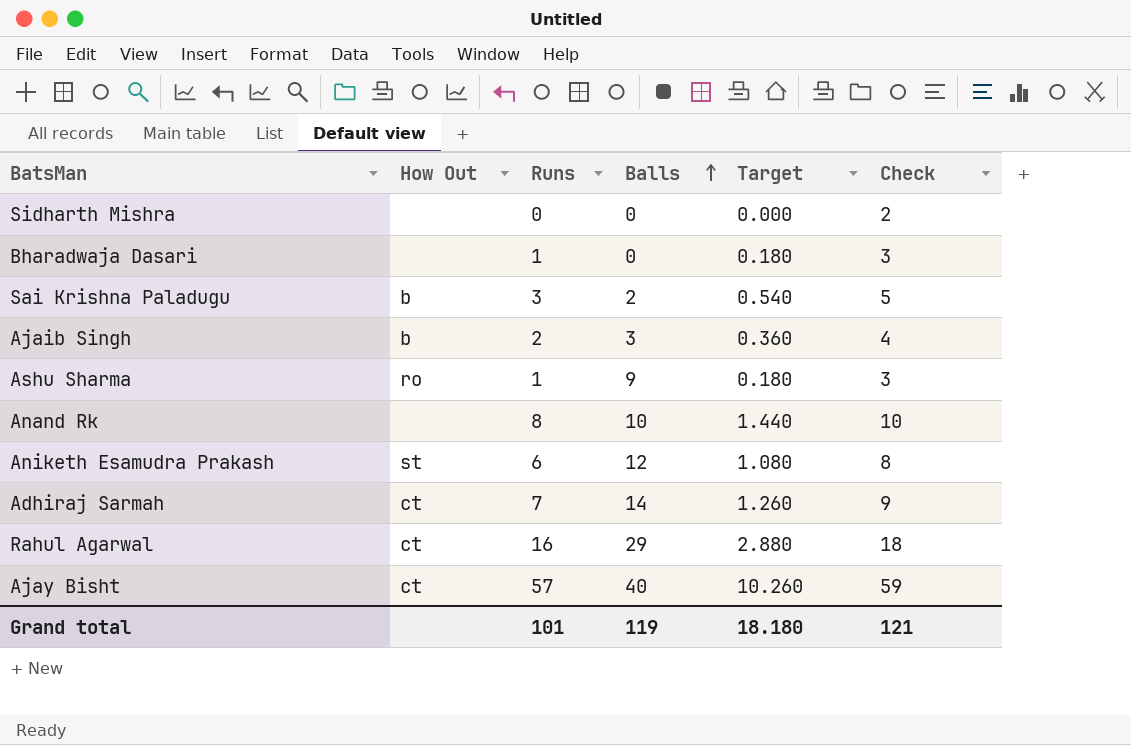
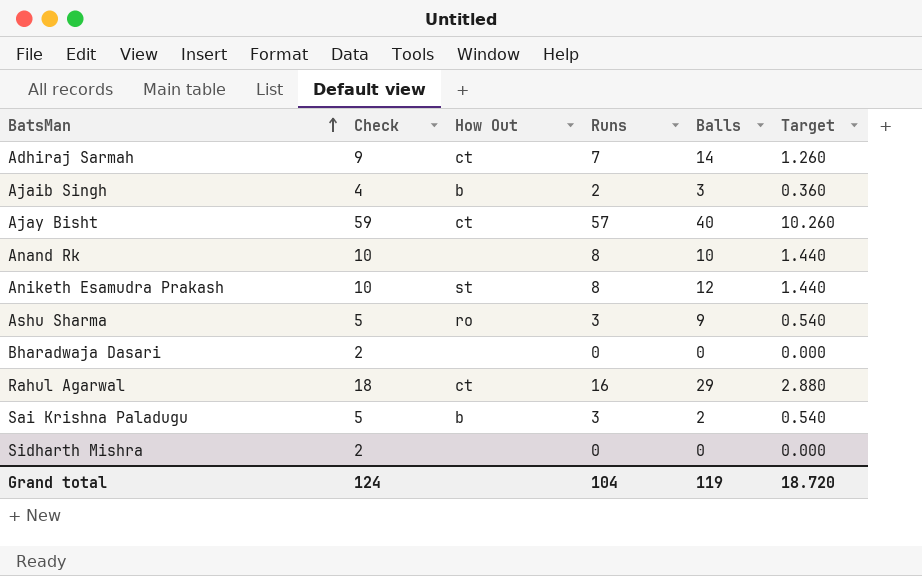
row order: Balls ascending -> BatsMan ascending
column Check | position: 6 -> 2
Aniketh Esamudra Prakash | Check: 8 -> 10
Aniketh Esamudra Prakash | Runs: 6 -> 8
Aniketh Esamudra Prakash | Target: 1.080 -> 1.440
Ashu Sharma | Check: 3 -> 5
Ashu Sharma | Runs: 1 -> 3
Ashu Sharma | Target: 0.180 -> 0.540
Bharadwaja Dasari | Check: 3 -> 2
Bharadwaja Dasari | Runs: 1 -> 0
Bharadwaja Dasari | Target: 0.180 -> 0.000
Grand total | Check: 121 -> 124
Grand total | Runs: 101 -> 104
Grand total | Target: 18.180 -> 18.720

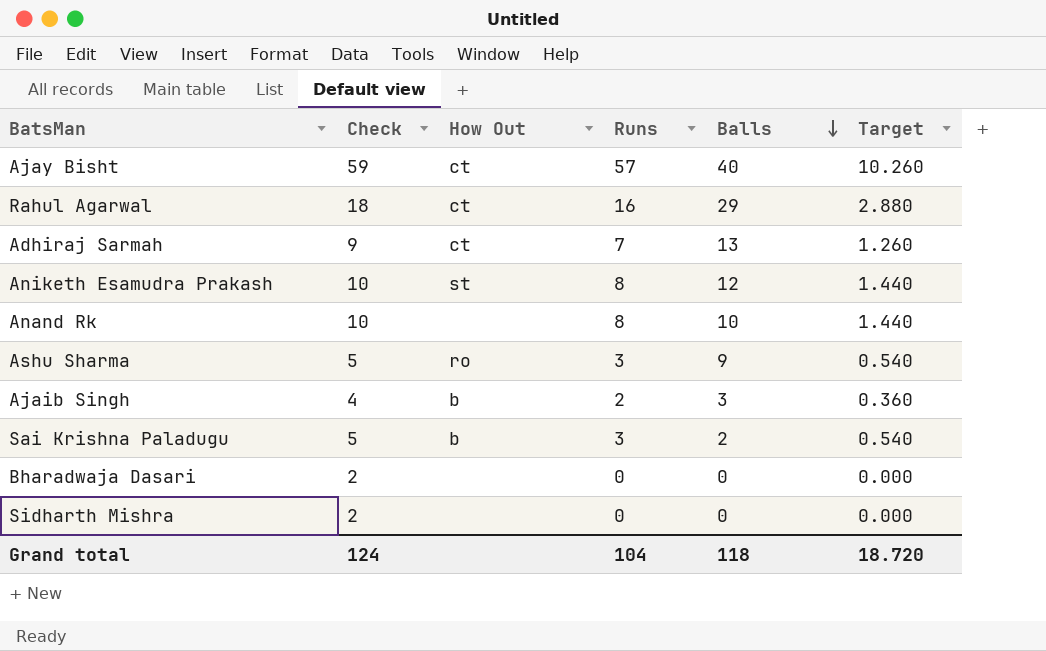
row order: BatsMan ascending -> Balls descending
Adhiraj Sarmah | Balls: 14 -> 13
Grand total | Balls: 119 -> 118

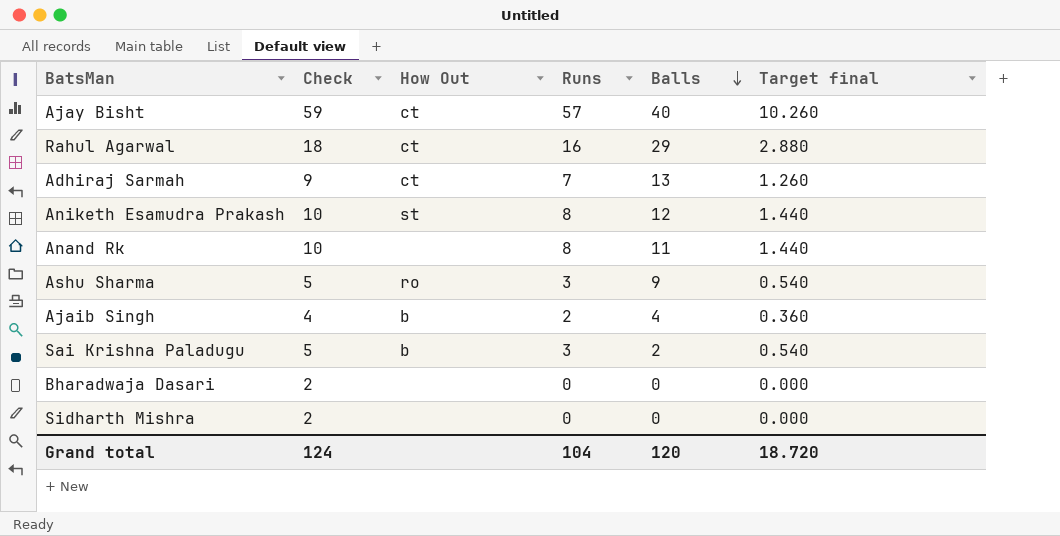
column name: Target -> Target final
Anand Rk | Balls: 10 -> 11
Ajaib Singh | Balls: 3 -> 4
Grand total | Balls: 118 -> 120

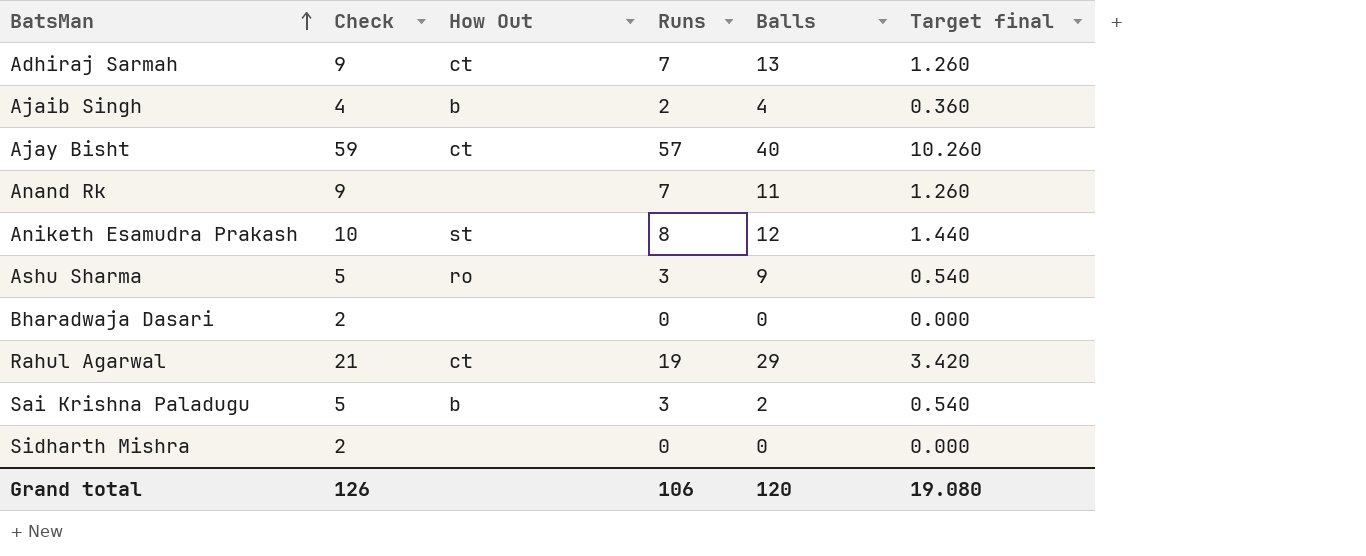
row order: Balls descending -> BatsMan ascending
Anand Rk | Check: 10 -> 9
Anand Rk | Runs: 8 -> 7
Anand Rk | Target final: 1.440 -> 1.260
Rahul Agarwal | Check: 18 -> 21
Rahul Agarwal | Runs: 16 -> 19
Rahul Agarwal | Target final: 2.880 -> 3.420
Grand total | Check: 124 -> 126
Grand total | Runs: 104 -> 106
Grand total | Target final: 18.720 -> 19.080

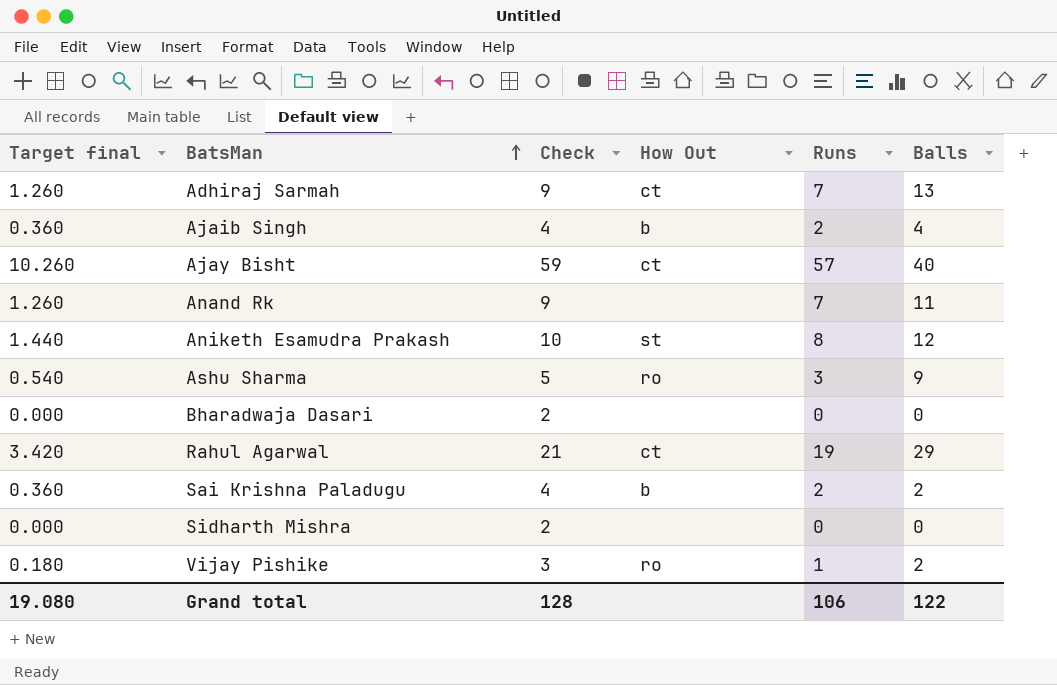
column Target final | position: 6 -> 1
Sai Krishna Paladugu | Target final: 0.540 -> 0.360
Sai Krishna Paladugu | Check: 5 -> 4
Sai Krishna Paladugu | Runs: 3 -> 2
row Vijay Pishike: none -> 0.180 | 3 | ro | 1 | 2
Grand total | Check: 126 -> 128
Grand total | Balls: 120 -> 122

